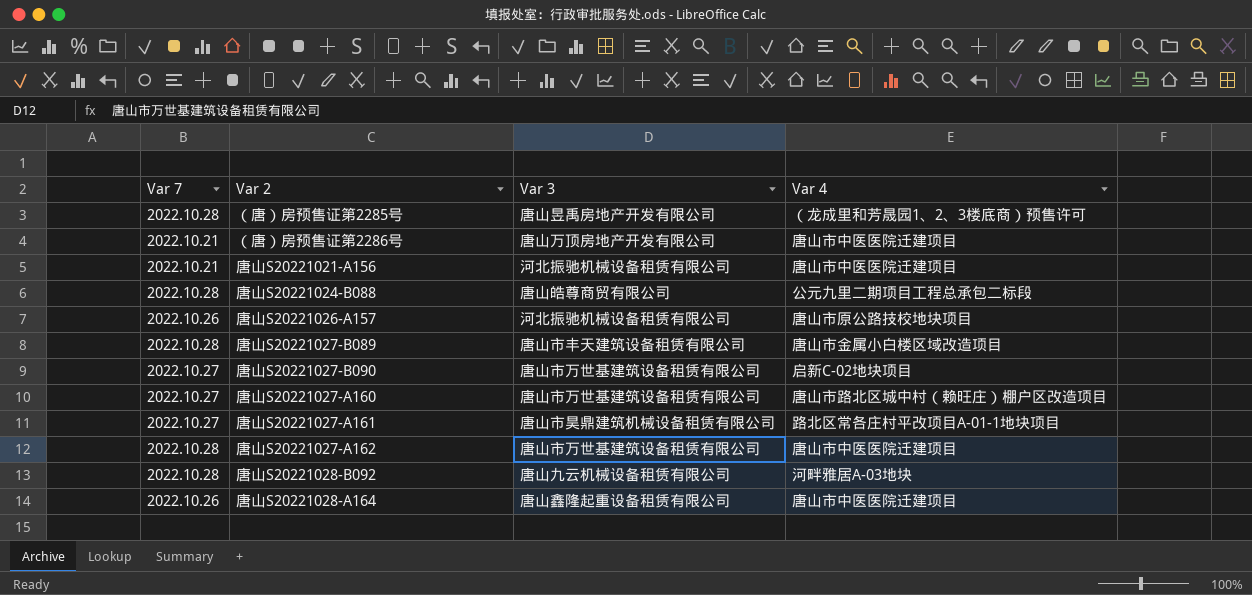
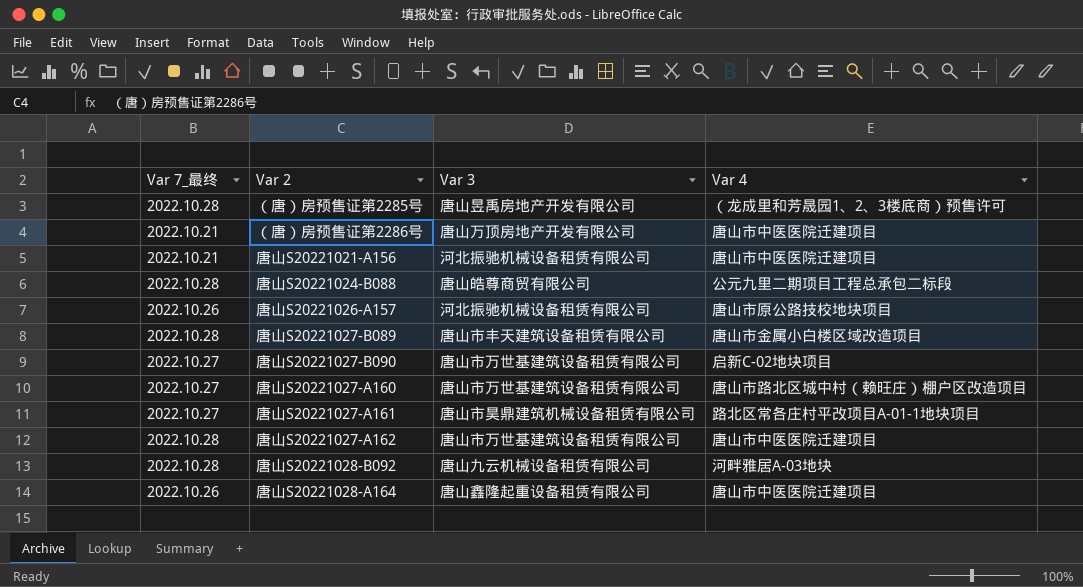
column name: Var 7 -> Var 7_最终

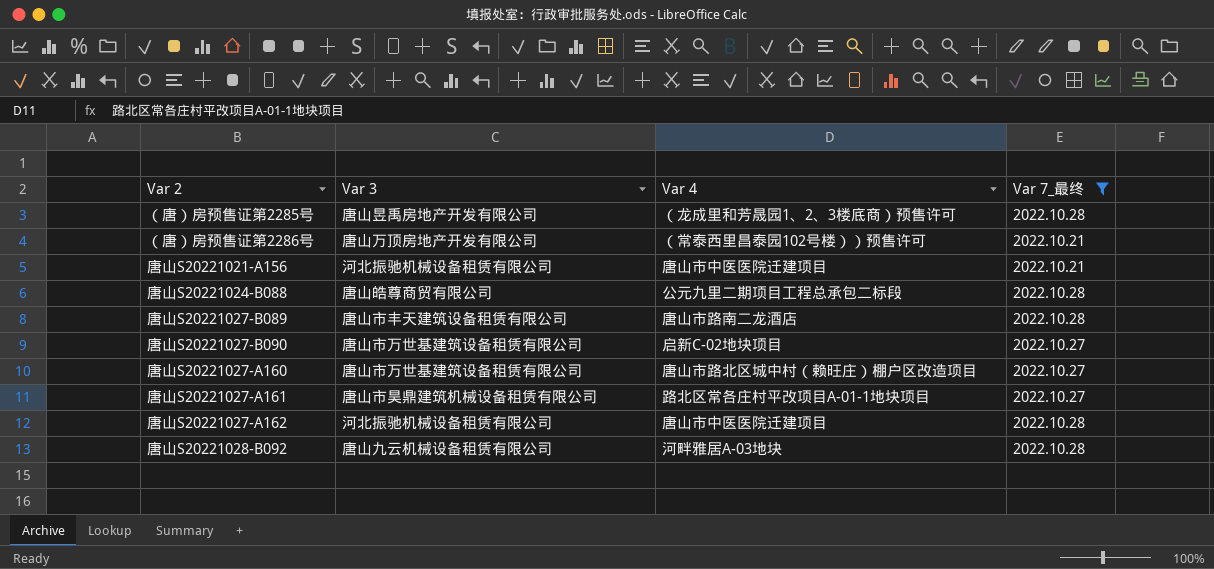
filter: none -> Var 7_最终 != 2022.10.26
column Var 7_最终 | position: 1 -> 4
（唐）房预售证第2286号 | Var 4: 唐山市中医医院迁建项目 -> （常泰西里昌泰园102号楼））预售许可
唐山S20221027-B089 | Var 4: 唐山市金属小白楼区域改造项目 -> 唐山市路南二龙酒店
唐山S20221027-A162 | Var 3: 唐山市万世基建筑设备租赁有限公司 -> 河北振驰机械设备租赁有限公司

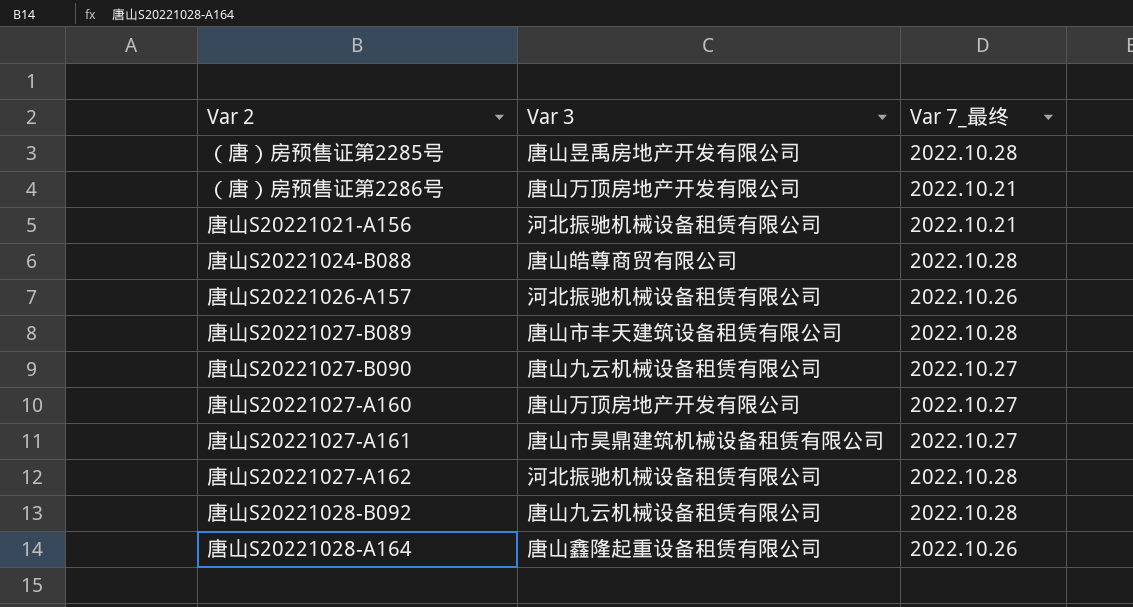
filter: Var 7_最终 != 2022.10.26 -> none
column Var 4 | position: 3 -> none
唐山S20221027-B090 | Var 3: 唐山市万世基建筑设备租赁有限公司 -> 唐山九云机械设备租赁有限公司
唐山S20221027-A160 | Var 3: 唐山市万世基建筑设备租赁有限公司 -> 唐山万顶房地产开发有限公司

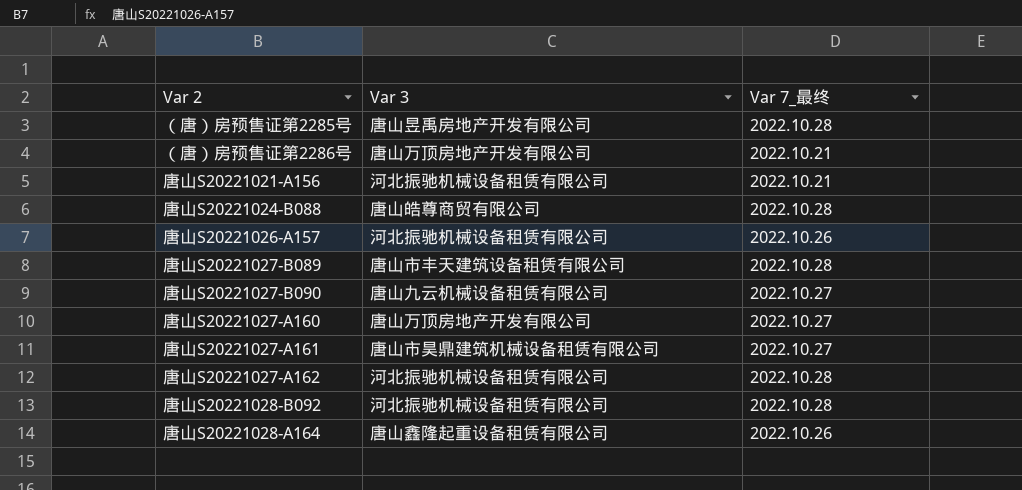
唐山S20221028-B092 | Var 3: 唐山九云机械设备租赁有限公司 -> 河北振驰机械设备租赁有限公司

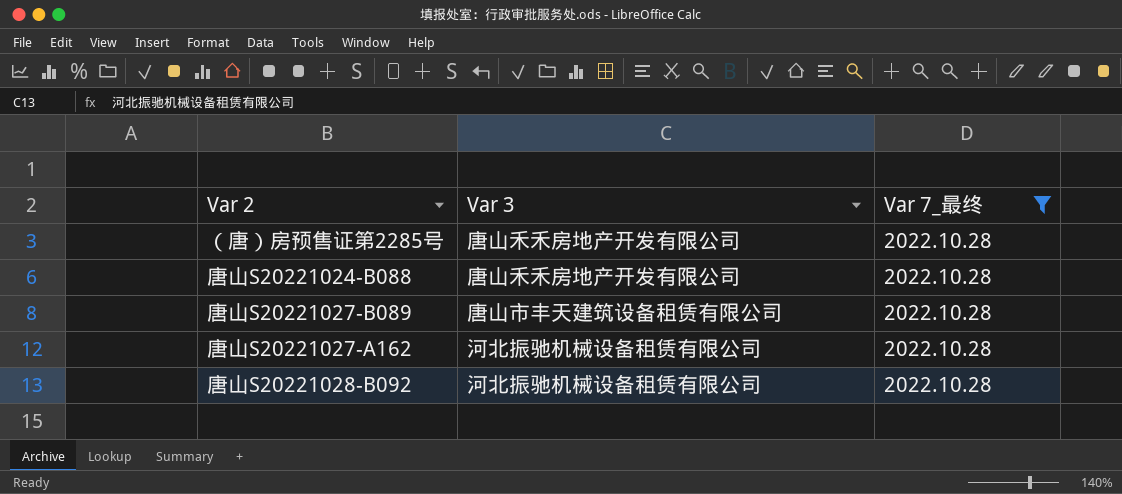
filter: none -> Var 7_最终 = 2022.10.28
（唐）房预售证第2285号 | Var 3: 唐山昱禹房地产开发有限公司 -> 唐山禾禾房地产开发有限公司
唐山S20221024-B088 | Var 3: 唐山皓尊商贸有限公司 -> 唐山禾禾房地产开发有限公司

